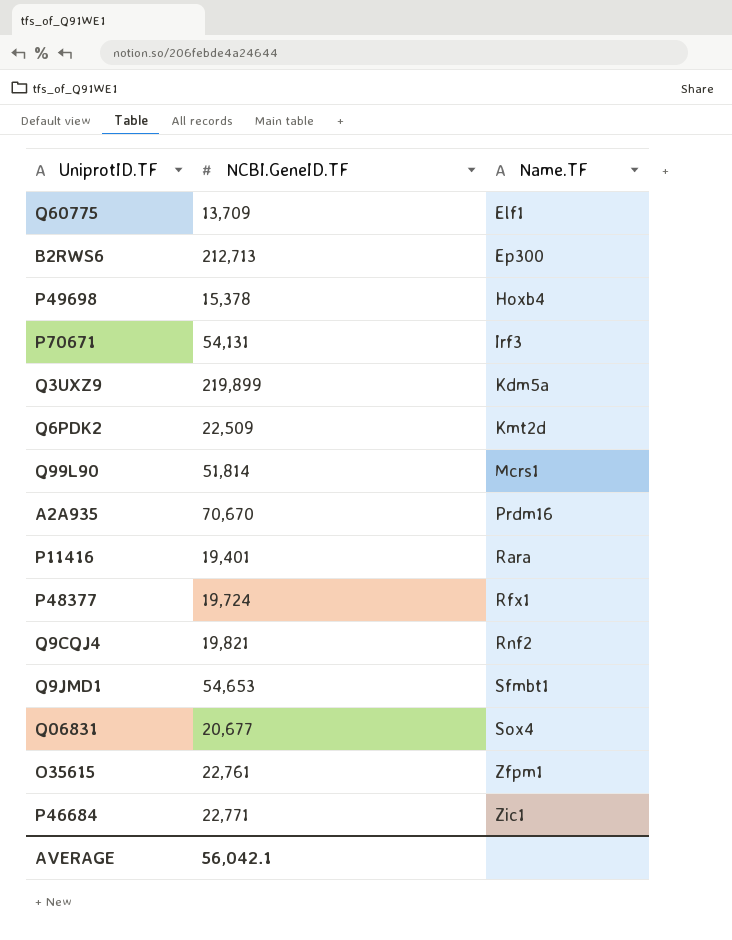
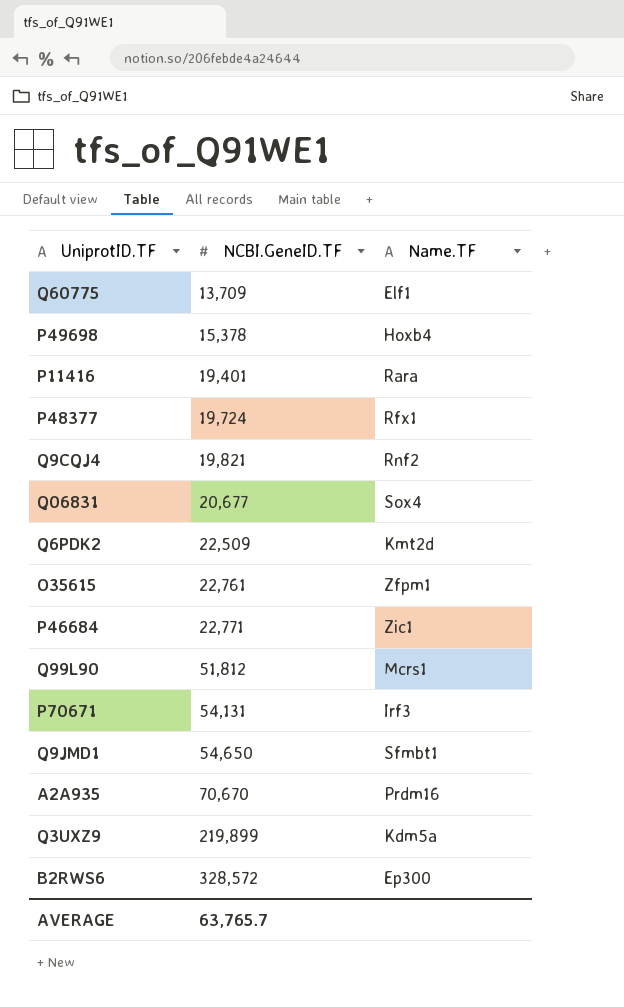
row order: Name.TF ascending -> NCBI.GeneID.TF ascending
Q99L90 | NCBI.GeneID.TF: 51,814 -> 51,812
Q9JMD1 | NCBI.GeneID.TF: 54,653 -> 54,650
B2RWS6 | NCBI.GeneID.TF: 212,713 -> 328,572
AVERAGE | NCBI.GeneID.TF: 56,042.1 -> 63,765.7

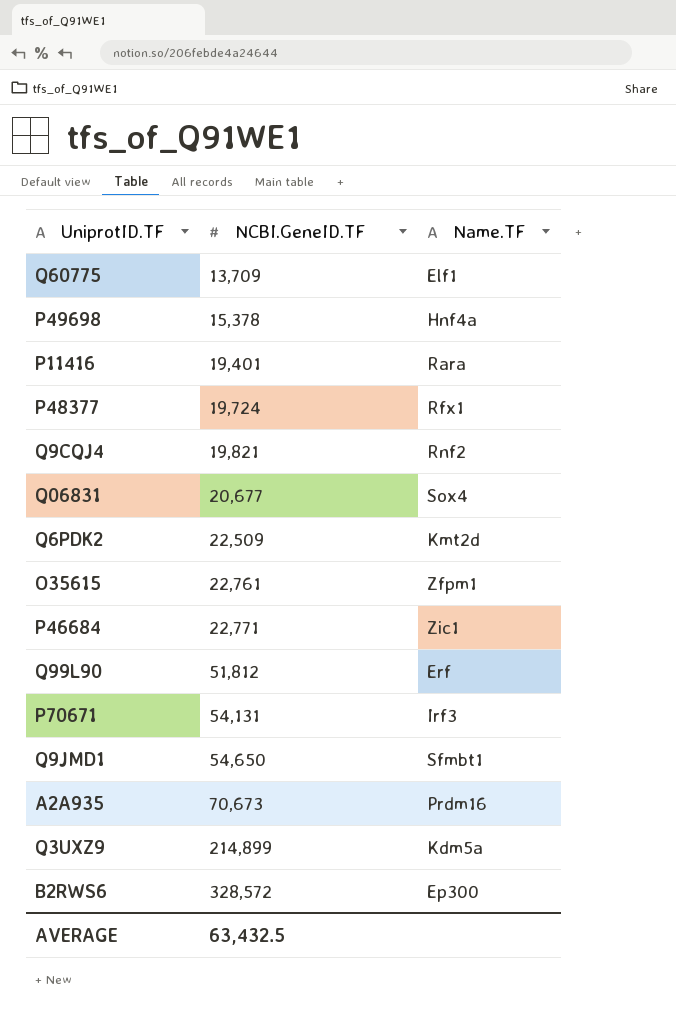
P49698 | Name.TF: Hoxb4 -> Hnf4a
Q99L90 | Name.TF: Mcrs1 -> Erf
A2A935 | NCBI.GeneID.TF: 70,670 -> 70,673
Q3UXZ9 | NCBI.GeneID.TF: 219,899 -> 214,899
AVERAGE | NCBI.GeneID.TF: 63,765.7 -> 63,432.5

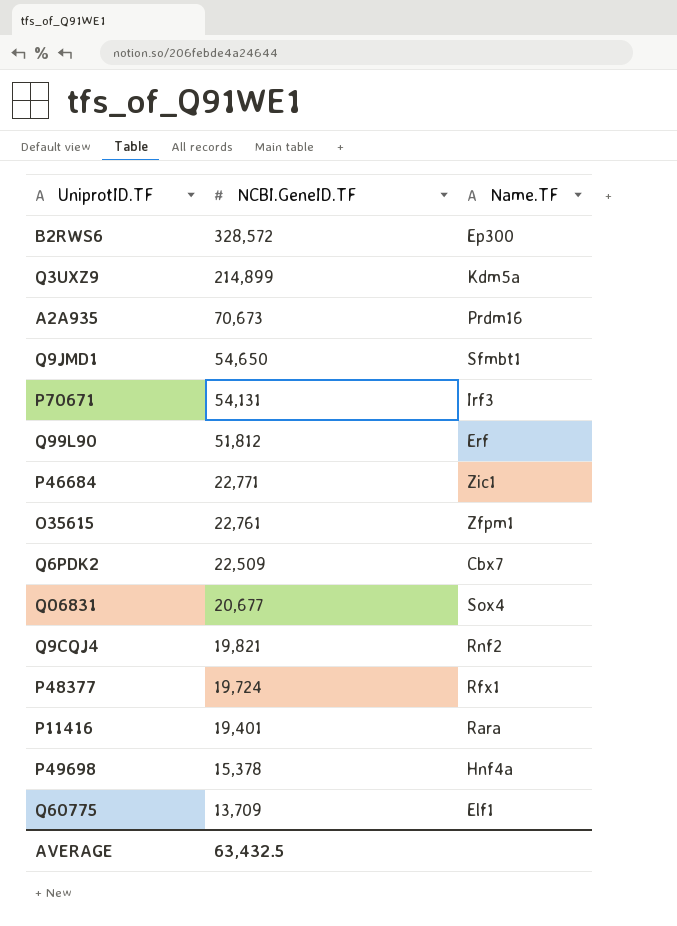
row order: NCBI.GeneID.TF ascending -> NCBI.GeneID.TF descending
Q6PDK2 | Name.TF: Kmt2d -> Cbx7

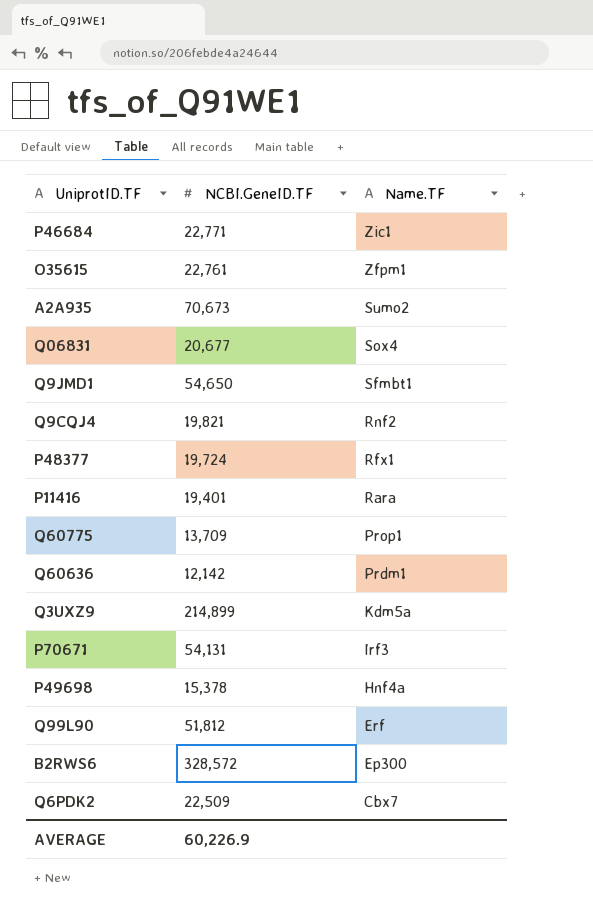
row order: NCBI.GeneID.TF descending -> Name.TF descending
A2A935 | Name.TF: Prdm16 -> Sumo2
Q60775 | Name.TF: Elf1 -> Prop1
row Q60636: none -> 12,142 | Prdm1
AVERAGE | NCBI.GeneID.TF: 63,432.5 -> 60,226.9

